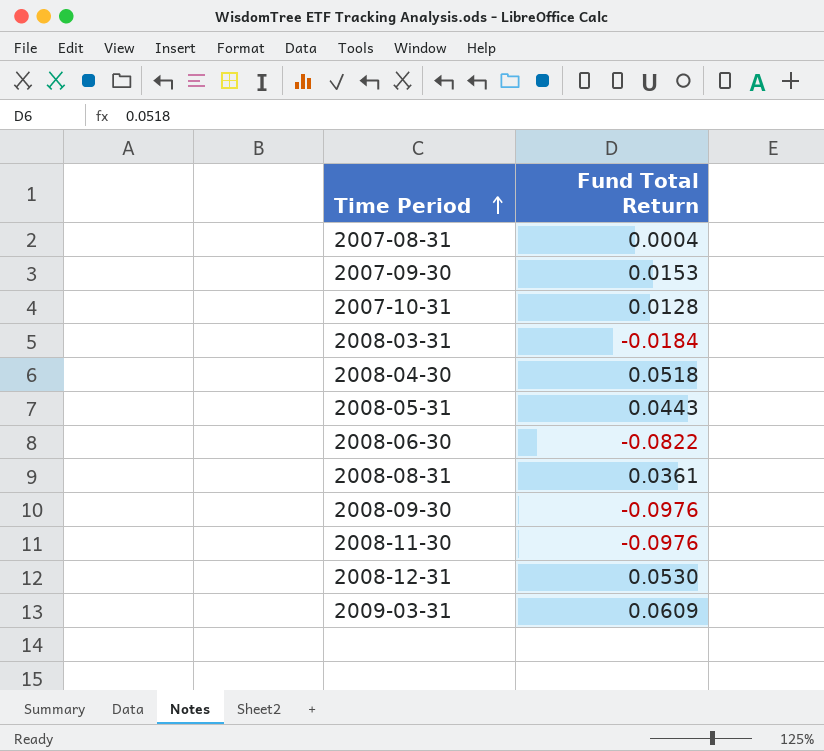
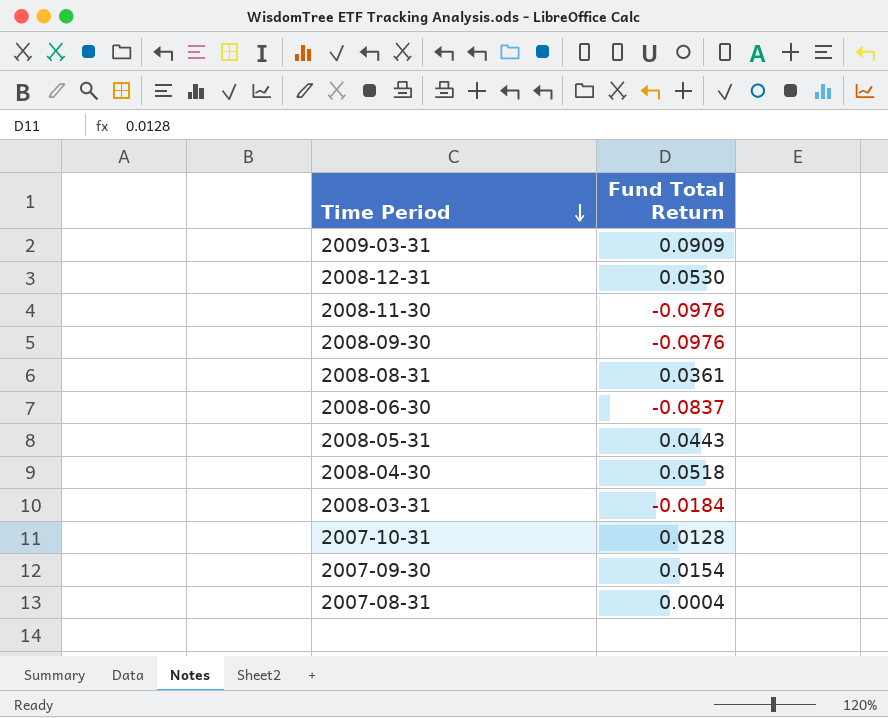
row order: Time Period ascending -> Time Period descending
2009-03-31 | Fund Total Return: 0.0609 -> 0.0909
2008-06-30 | Fund Total Return: -0.0822 -> -0.0837
2007-09-30 | Fund Total Return: 0.0153 -> 0.0154

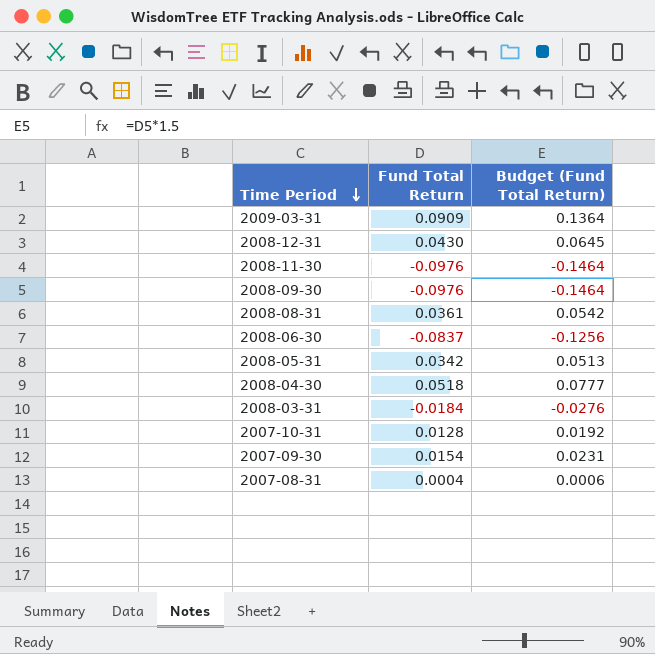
column Budget (Fund Total Return) | formula: none -> [Fund Total Return] * 1.5
2008-12-31 | Fund Total Return: 0.0530 -> 0.0430
2008-05-31 | Fund Total Return: 0.0443 -> 0.0342

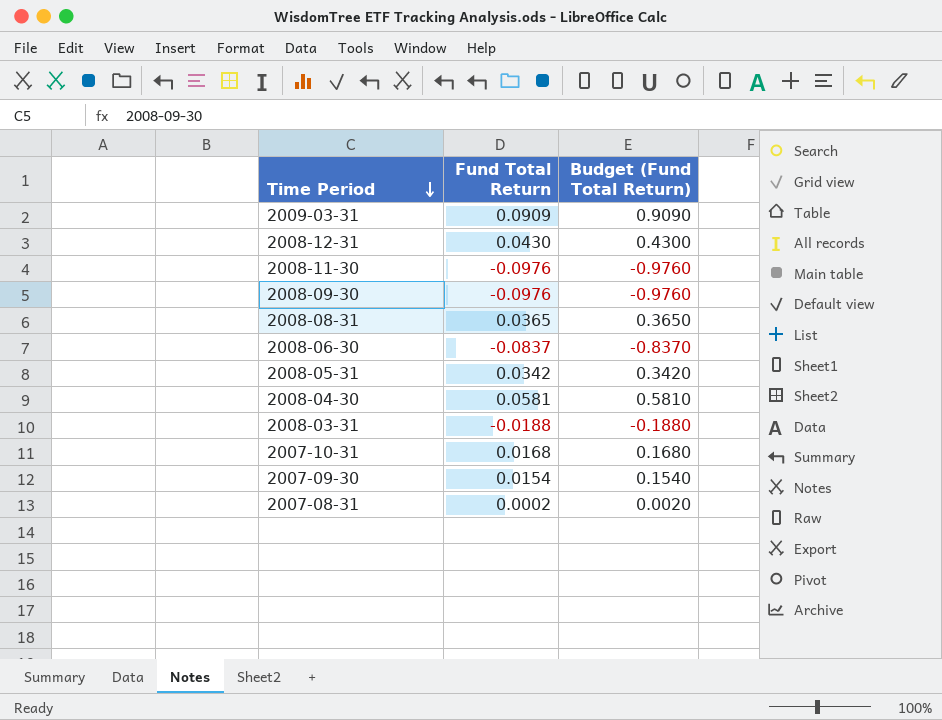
column Budget (Fund Total Return) | formula: [Fund Total Return] * 1.5 -> [Fund Total Return] * 10
2008-08-31 | Fund Total Return: 0.0361 -> 0.0365
2008-04-30 | Fund Total Return: 0.0518 -> 0.0581
2008-03-31 | Fund Total Return: -0.0184 -> -0.0188
2007-10-31 | Fund Total Return: 0.0128 -> 0.0168
2007-08-31 | Fund Total Return: 0.0004 -> 0.0002

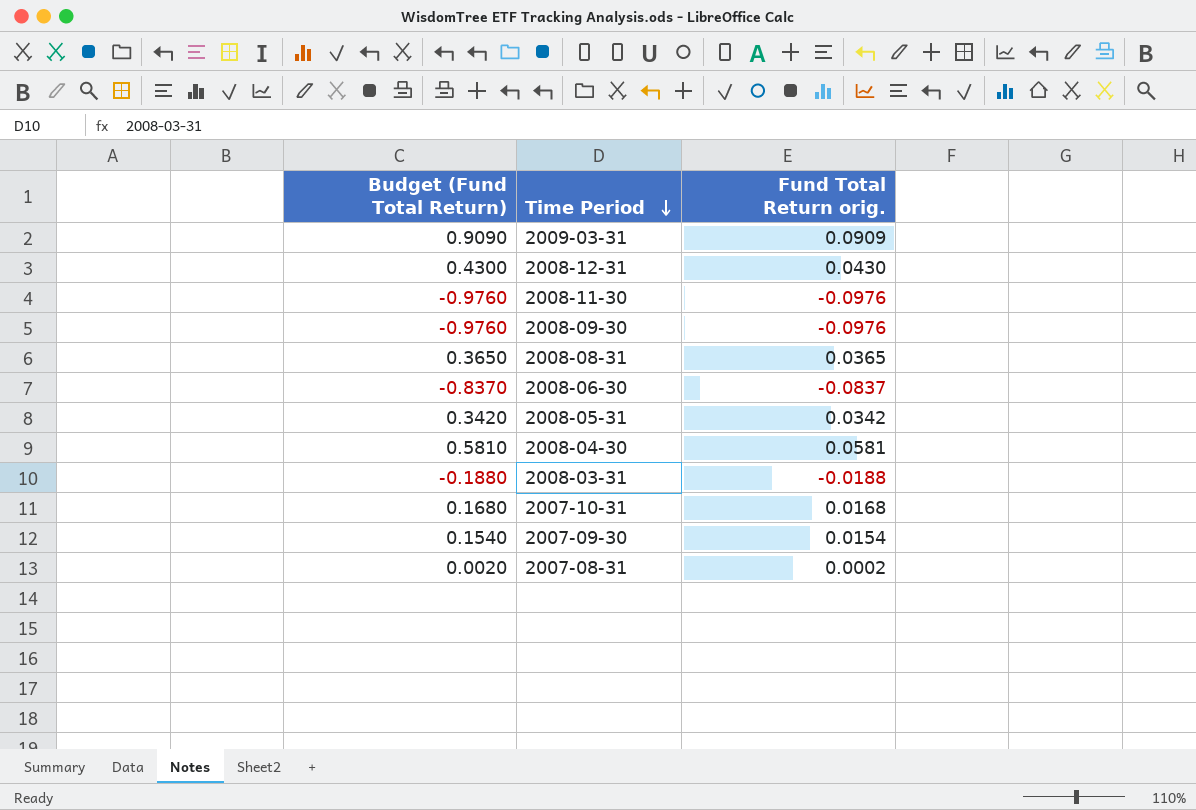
column Budget (Fund Total Return) | position: 3 -> 1
column name: Fund Total Return -> Fund Total Return orig.

